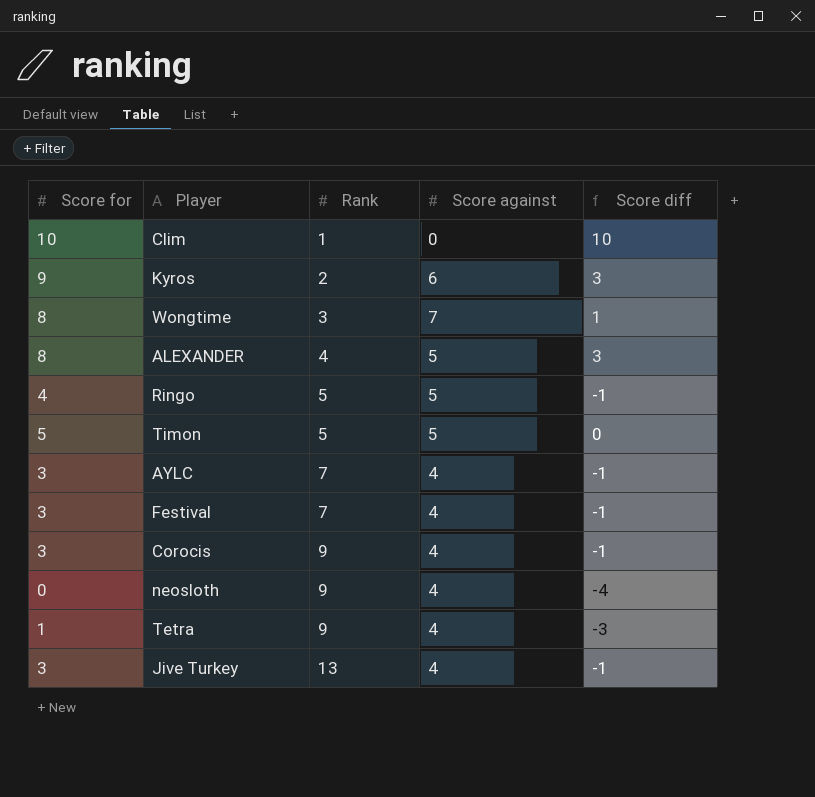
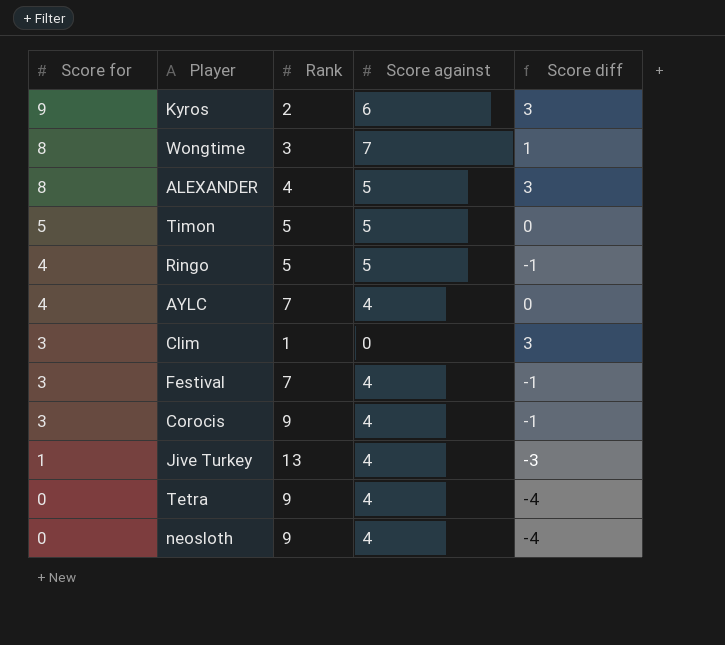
row order: Rank ascending -> Score for descending
AYLC | Score for: 3 -> 4
AYLC | Score diff: -1 -> 0
Clim | Score for: 10 -> 3
Clim | Score diff: 10 -> 3
Jive Turkey | Score for: 3 -> 1
Jive Turkey | Score diff: -1 -> -3
Tetra | Score for: 1 -> 0
Tetra | Score diff: -3 -> -4

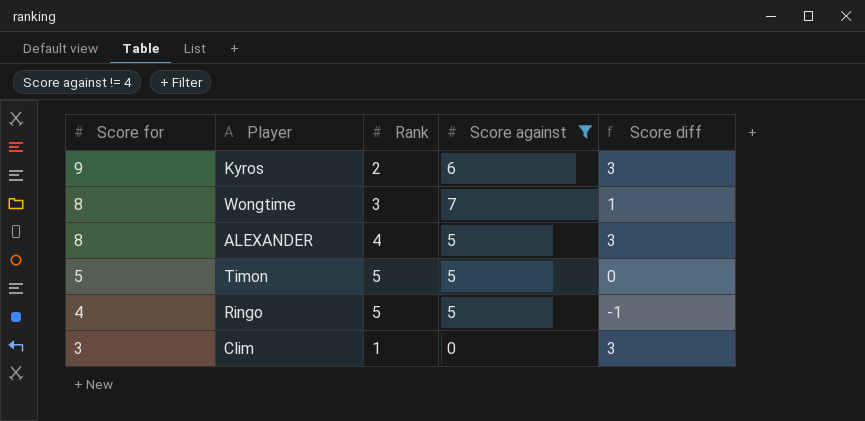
filter: none -> Score against != 4

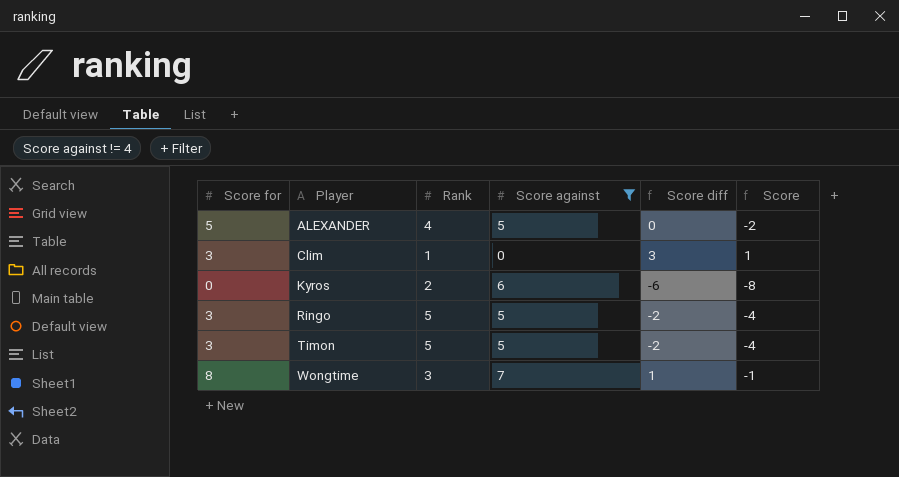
row order: Score for descending -> Player ascending
column Score | formula: none -> [Score diff] - 2
ALEXANDER | Score for: 8 -> 5
ALEXANDER | Score diff: 3 -> 0
Kyros | Score for: 9 -> 0
Kyros | Score diff: 3 -> -6
Ringo | Score for: 4 -> 3
Ringo | Score diff: -1 -> -2
Timon | Score for: 5 -> 3
Timon | Score diff: 0 -> -2

